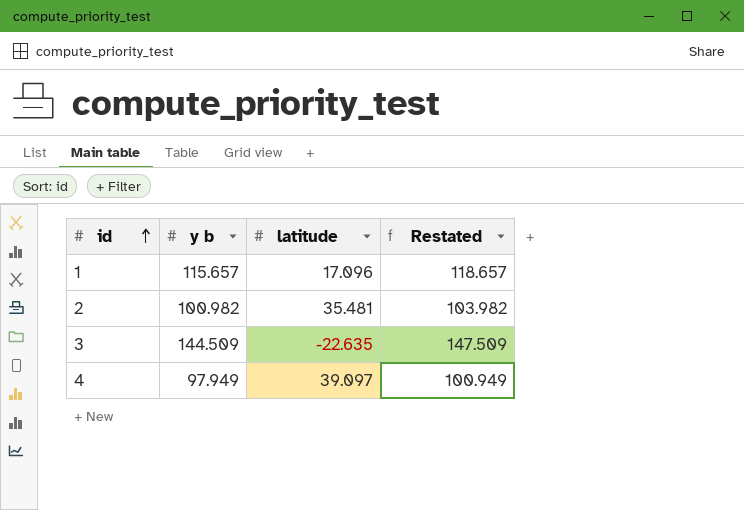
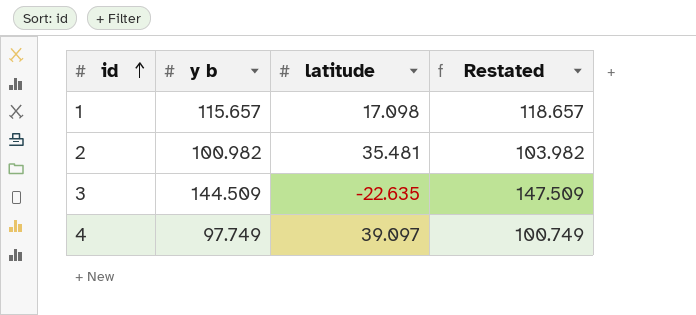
1 | latitude: 17.096 -> 17.098
4 | y b: 97.949 -> 97.749
4 | Restated: 100.949 -> 100.749

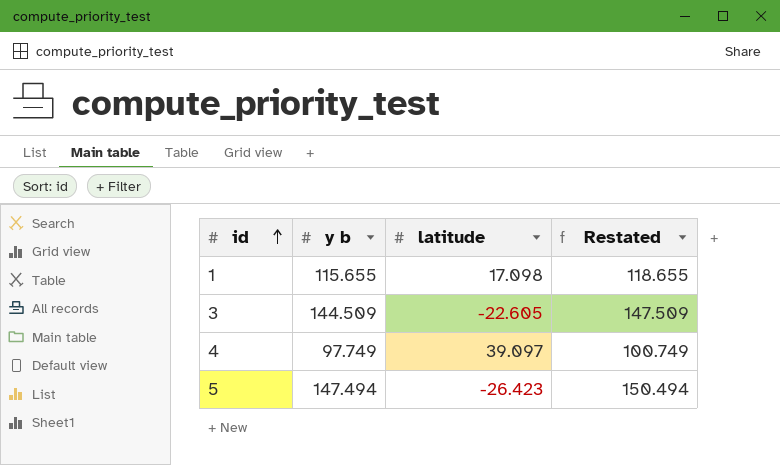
row 2: 100.982 | 35.481 | 103.982 -> none
1 | y b: 115.657 -> 115.655
1 | Restated: 118.657 -> 118.655
3 | latitude: -22.635 -> -22.605
row 5: none -> 147.494 | -26.423 | 150.494

